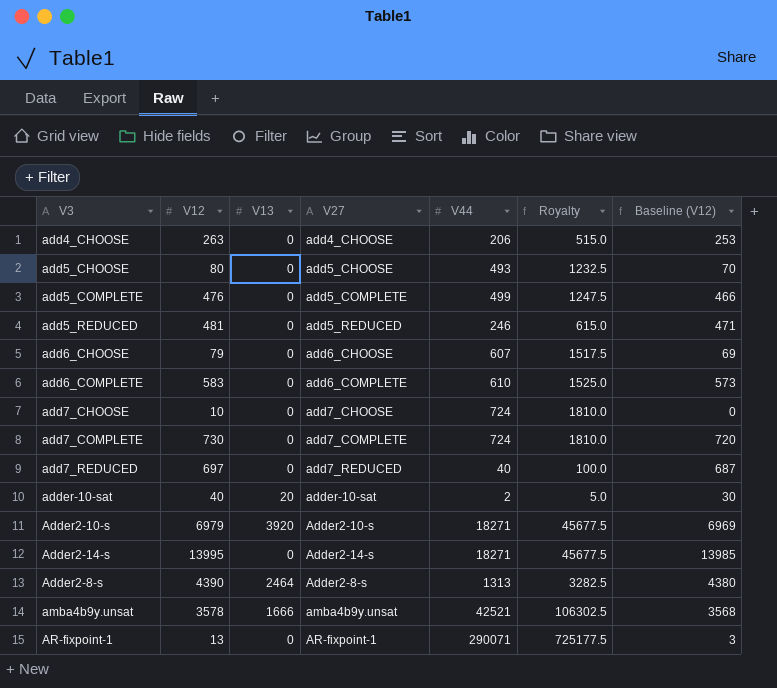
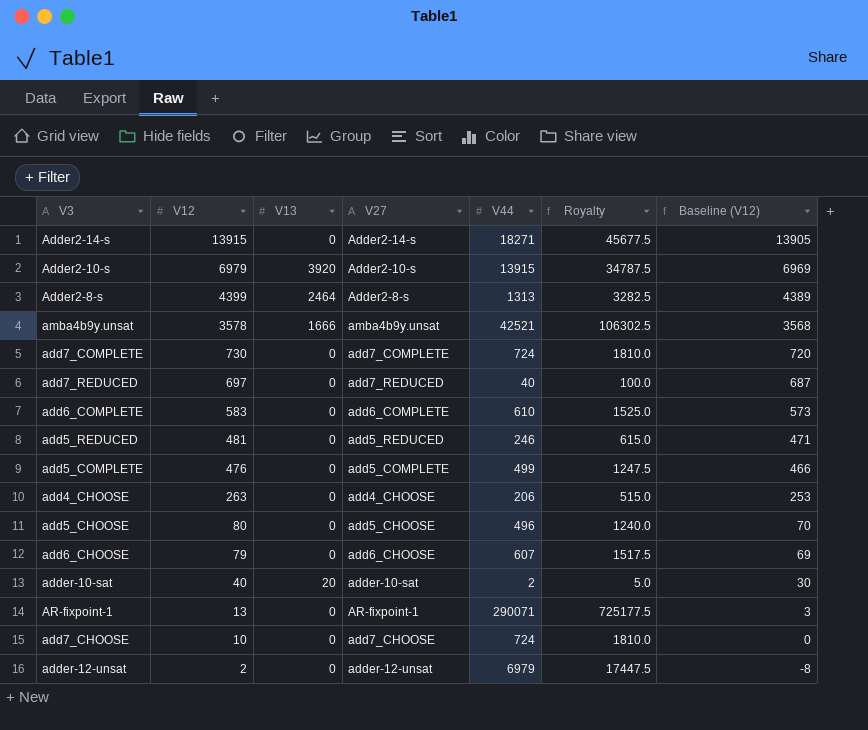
row order: none -> V12 descending
Adder2-14-s | V12: 13995 -> 13915
Adder2-14-s | Baseline (V12): 13985 -> 13905
Adder2-10-s | V44: 18271 -> 13915
Adder2-10-s | Royalty: 45677.5 -> 34787.5
Adder2-8-s | V12: 4390 -> 4399
Adder2-8-s | Baseline (V12): 4380 -> 4389
add5_CHOOSE | V44: 493 -> 496
add5_CHOOSE | Royalty: 1232.5 -> 1240.0
row adder-12-unsat: none -> 2 | 0 | adder-12-unsat | 6979 | 17447.5 | -8

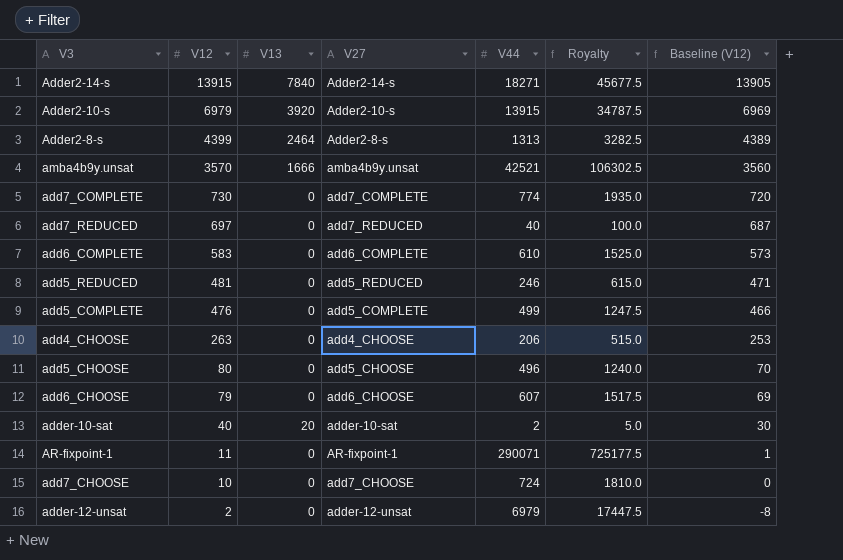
Adder2-14-s | V13: 0 -> 7840
amba4b9y.unsat | V12: 3578 -> 3570
amba4b9y.unsat | Baseline (V12): 3568 -> 3560
add7_COMPLETE | V44: 724 -> 774
add7_COMPLETE | Royalty: 1810.0 -> 1935.0
AR-fixpoint-1 | V12: 13 -> 11
AR-fixpoint-1 | Baseline (V12): 3 -> 1

